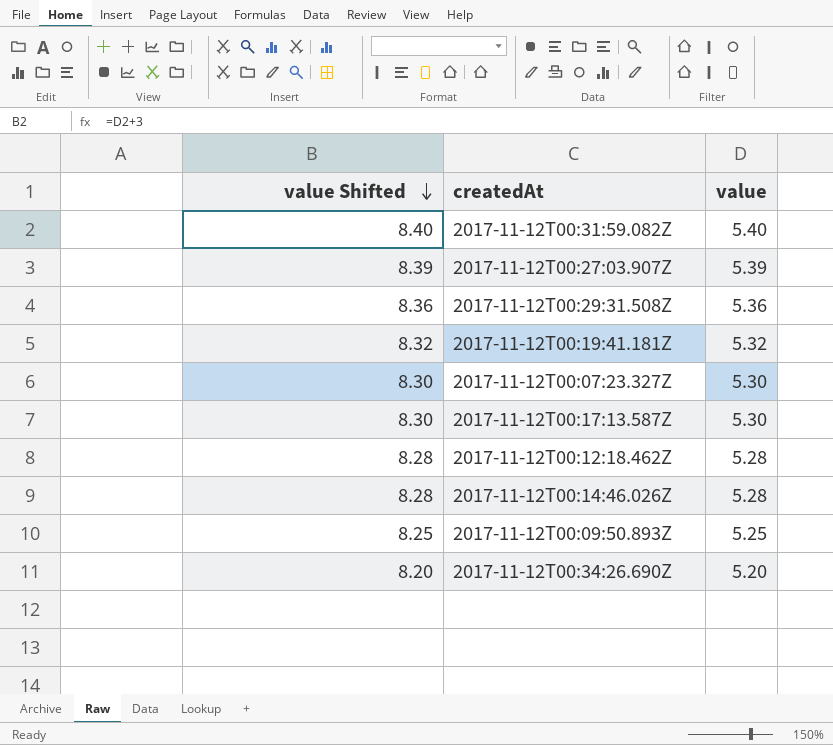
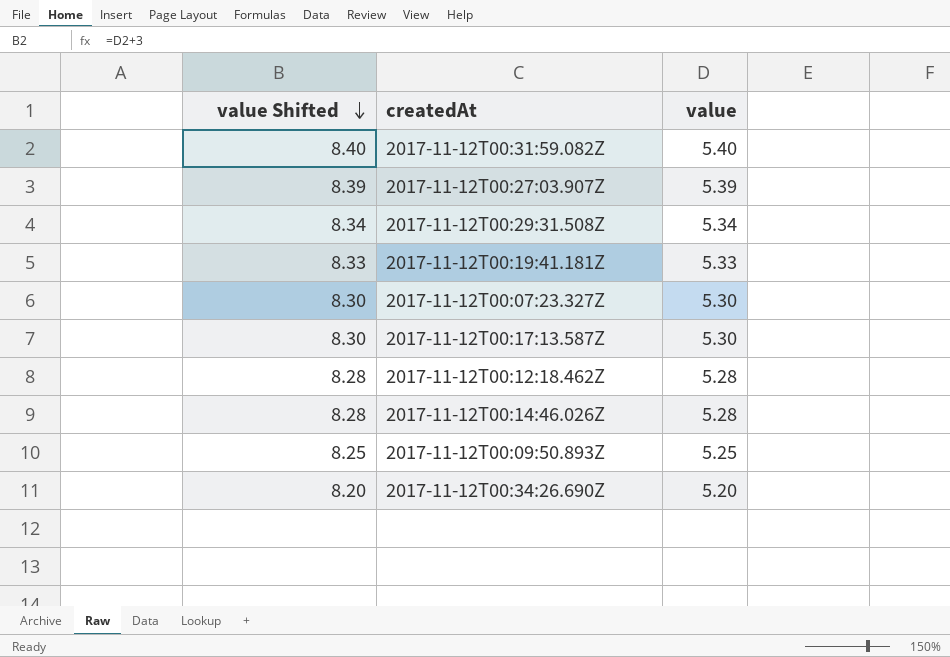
2017-11-12T00:29:31.508Z | value Shifted: 8.36 -> 8.34
2017-11-12T00:29:31.508Z | value: 5.36 -> 5.34
2017-11-12T00:19:41.181Z | value Shifted: 8.32 -> 8.33
2017-11-12T00:19:41.181Z | value: 5.32 -> 5.33

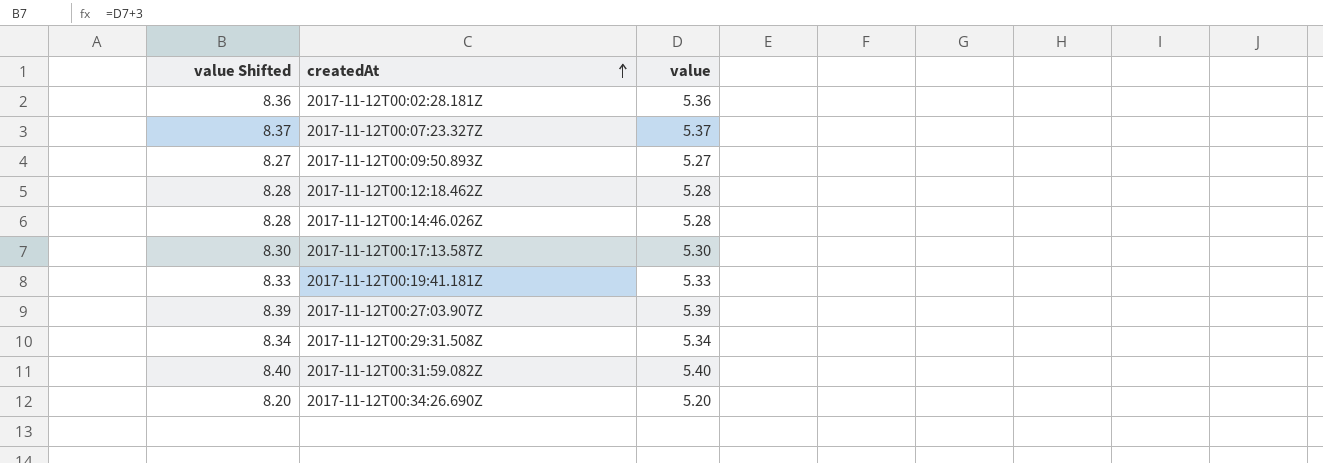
row order: value Shifted descending -> createdAt ascending
row 2017-11-12T00:02:28.181Z: none -> 8.36 | 5.36
2017-11-12T00:07:23.327Z | value Shifted: 8.30 -> 8.37
2017-11-12T00:07:23.327Z | value: 5.30 -> 5.37
2017-11-12T00:09:50.893Z | value Shifted: 8.25 -> 8.27
2017-11-12T00:09:50.893Z | value: 5.25 -> 5.27

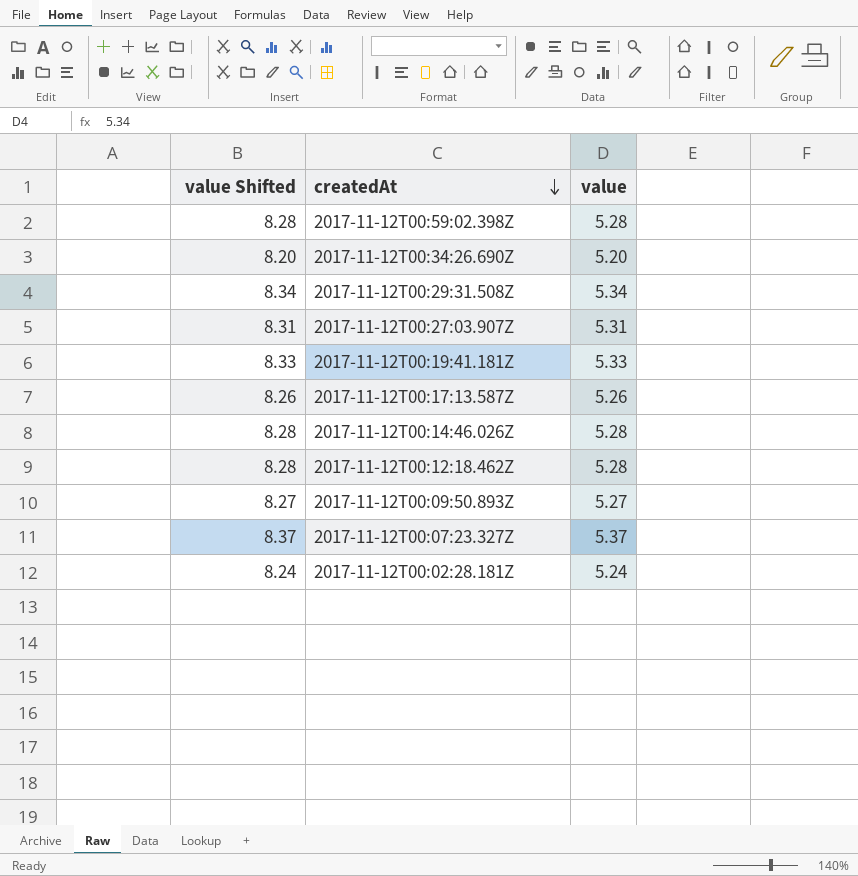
row order: createdAt ascending -> createdAt descending
row 2017-11-12T00:31:59.082Z: 8.40 | 5.40 -> none
row 2017-11-12T00:59:02.398Z: none -> 8.28 | 5.28
2017-11-12T00:27:03.907Z | value Shifted: 8.39 -> 8.31
2017-11-12T00:27:03.907Z | value: 5.39 -> 5.31
2017-11-12T00:17:13.587Z | value Shifted: 8.30 -> 8.26
2017-11-12T00:17:13.587Z | value: 5.30 -> 5.26
2017-11-12T00:02:28.181Z | value Shifted: 8.36 -> 8.24
2017-11-12T00:02:28.181Z | value: 5.36 -> 5.24

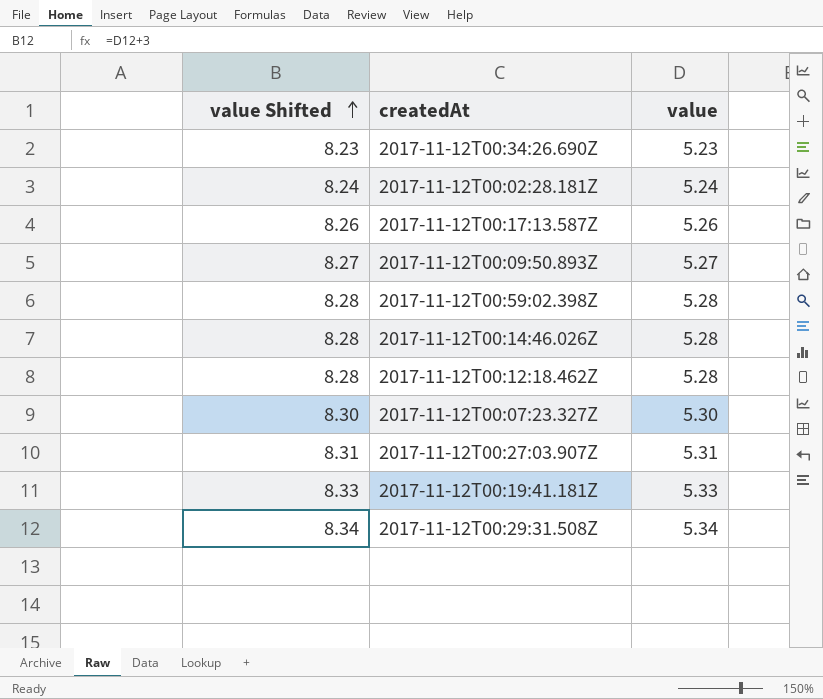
row order: createdAt descending -> value Shifted ascending
2017-11-12T00:34:26.690Z | value Shifted: 8.20 -> 8.23
2017-11-12T00:34:26.690Z | value: 5.20 -> 5.23
2017-11-12T00:07:23.327Z | value Shifted: 8.37 -> 8.30
2017-11-12T00:07:23.327Z | value: 5.37 -> 5.30

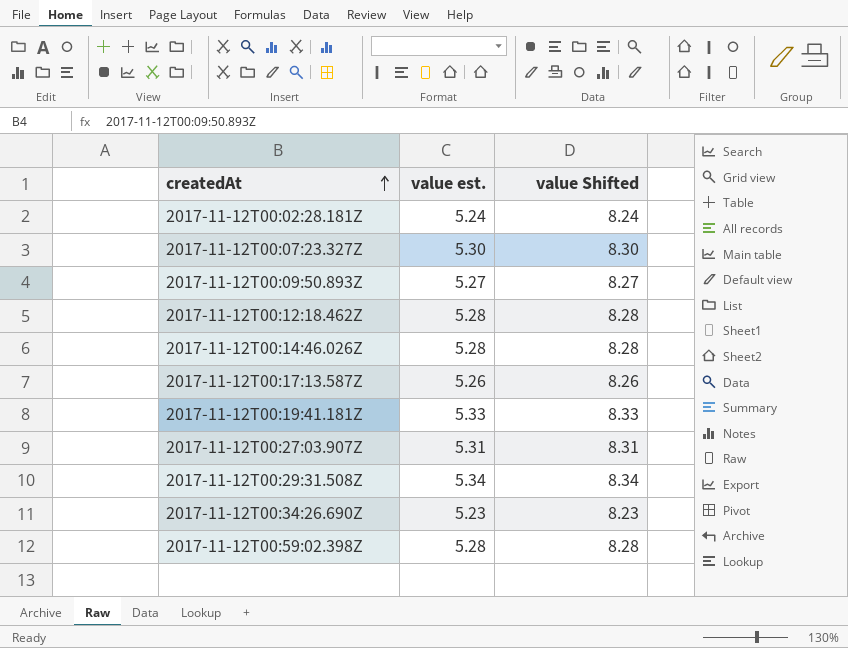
row order: value Shifted ascending -> createdAt ascending
column name: value -> value est.
column value Shifted | position: 1 -> 3

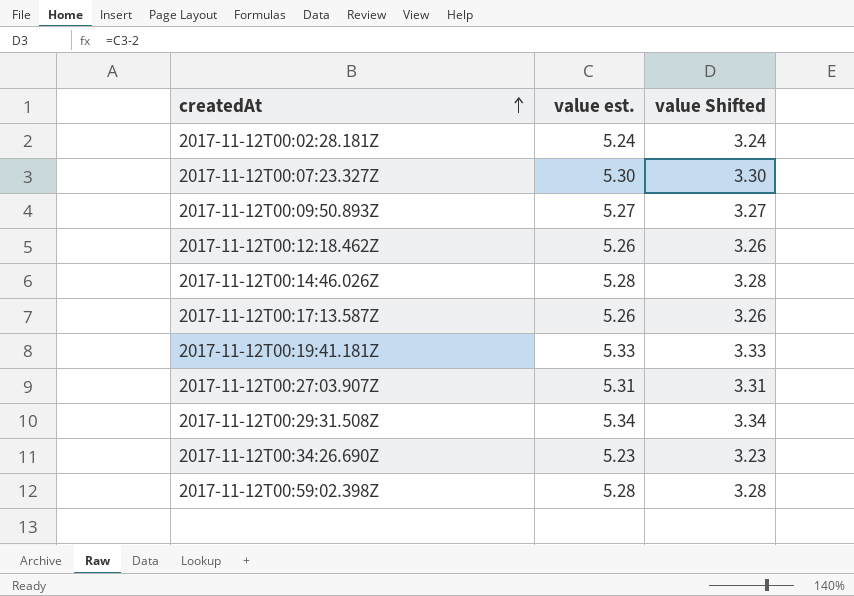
column value Shifted | formula: [value est.] + 3 -> [value est.] - 2
2017-11-12T00:12:18.462Z | value est.: 5.28 -> 5.26

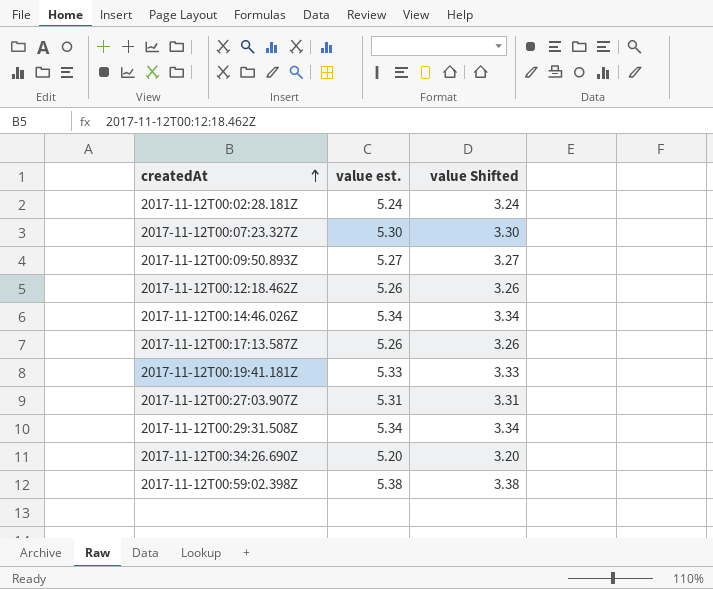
2017-11-12T00:14:46.026Z | value est.: 5.28 -> 5.34
2017-11-12T00:14:46.026Z | value Shifted: 3.28 -> 3.34
2017-11-12T00:34:26.690Z | value est.: 5.23 -> 5.20
2017-11-12T00:34:26.690Z | value Shifted: 3.23 -> 3.20
2017-11-12T00:59:02.398Z | value est.: 5.28 -> 5.38
2017-11-12T00:59:02.398Z | value Shifted: 3.28 -> 3.38

